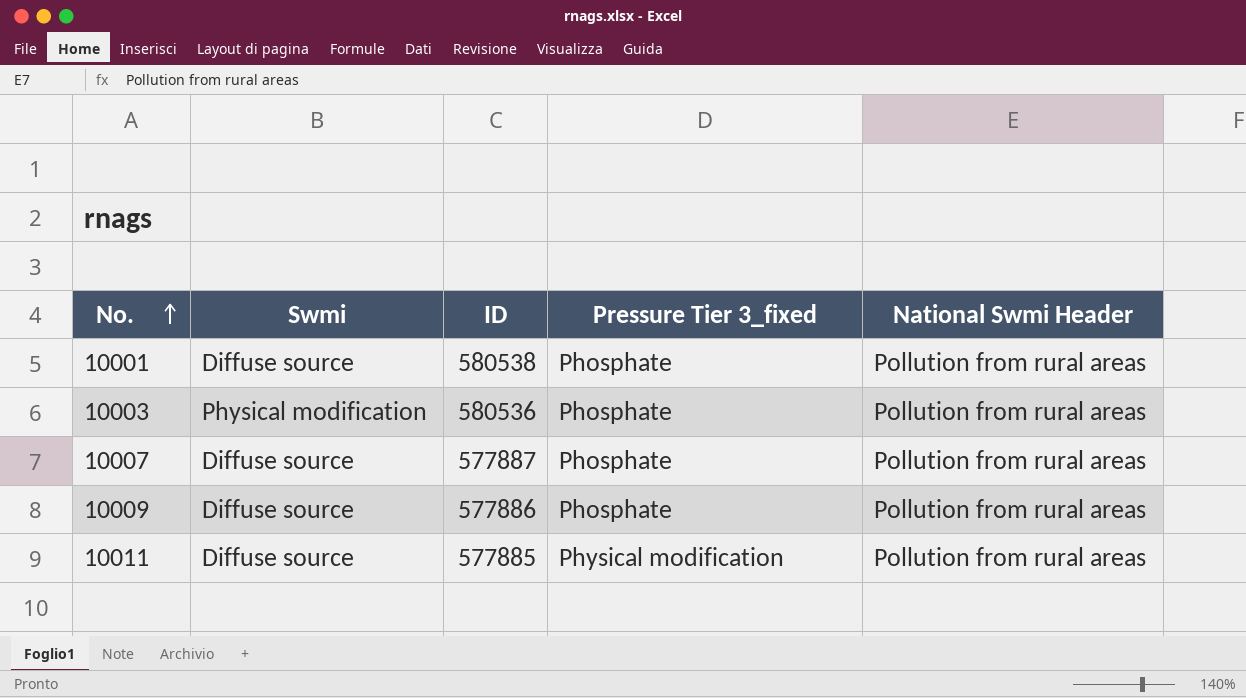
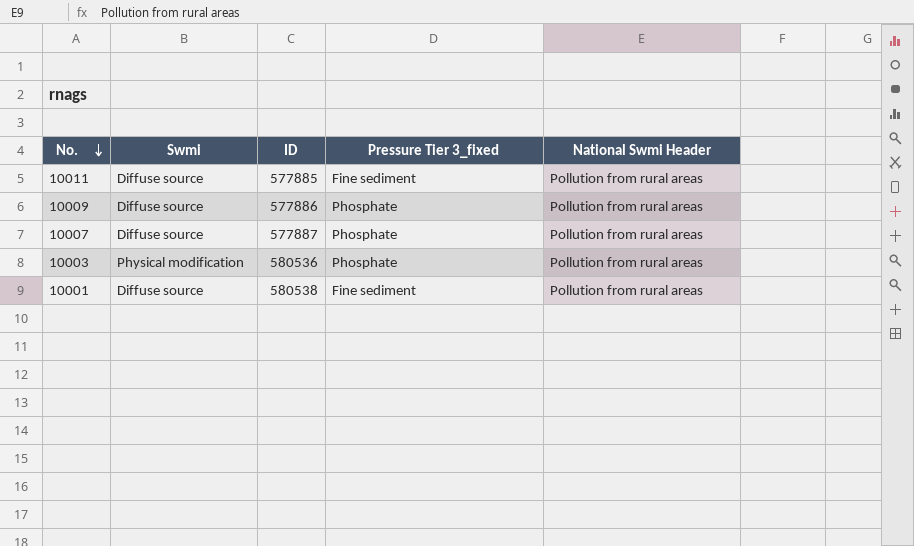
row order: No. ascending -> No. descending
10011 | Pressure Tier 3_fixed: Physical modification -> Fine sediment
10001 | Pressure Tier 3_fixed: Phosphate -> Fine sediment

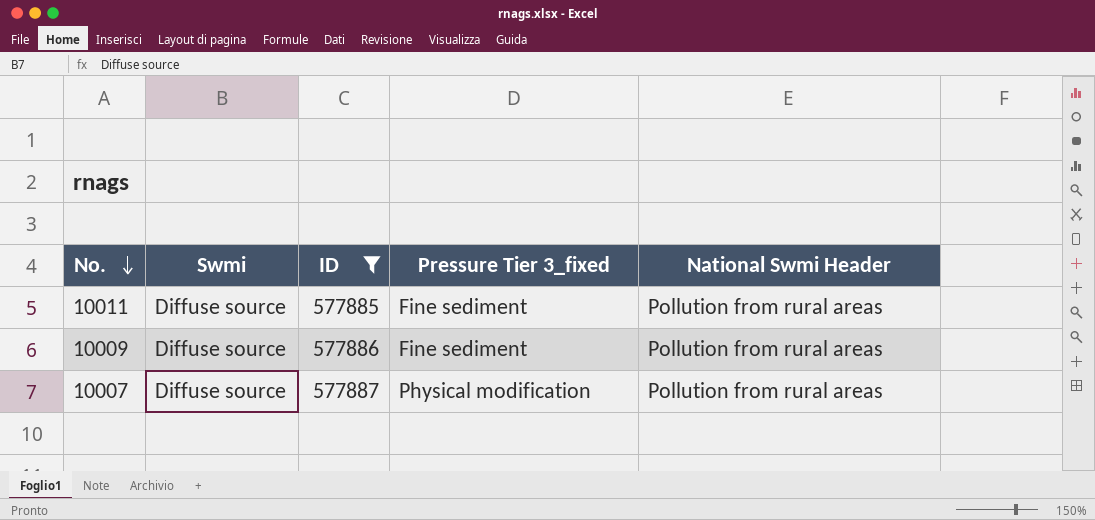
filter: none -> ID <= 577887
10009 | Pressure Tier 3_fixed: Phosphate -> Fine sediment
10007 | Pressure Tier 3_fixed: Phosphate -> Physical modification

